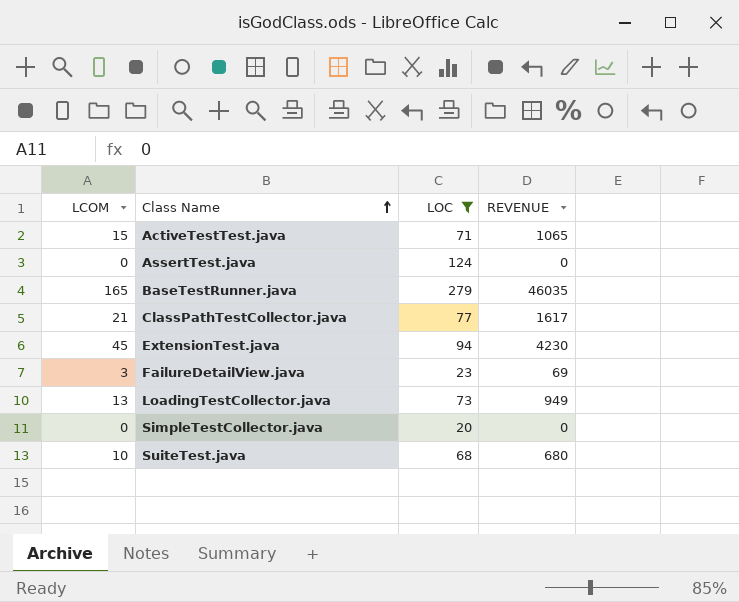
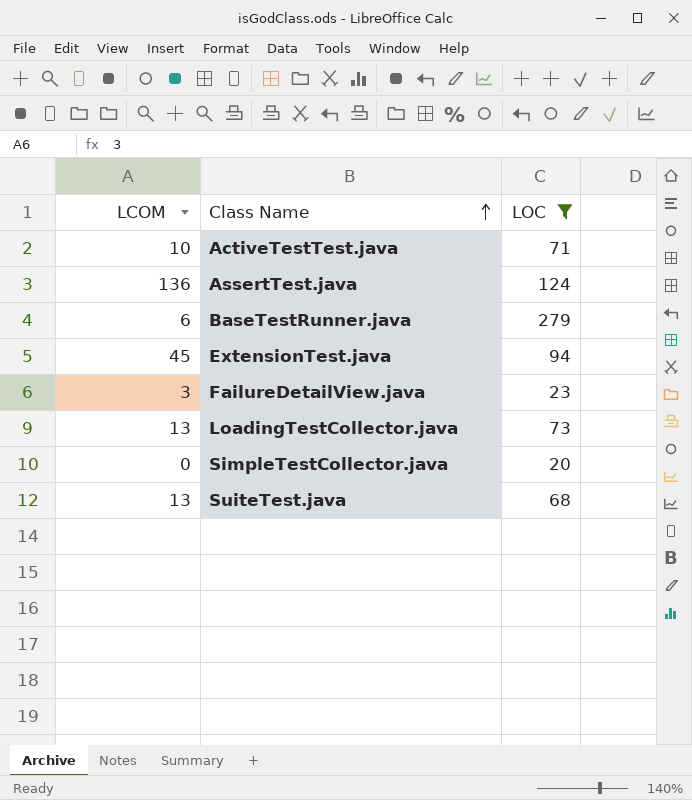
column REVENUE | formula: [LCOM] * [LOC] -> none
row ClassPathTestCollector.java: 21 | 77 | 1617 -> none
ActiveTestTest.java | LCOM: 15 -> 10
AssertTest.java | LCOM: 0 -> 136
BaseTestRunner.java | LCOM: 165 -> 6
SuiteTest.java | LCOM: 10 -> 13

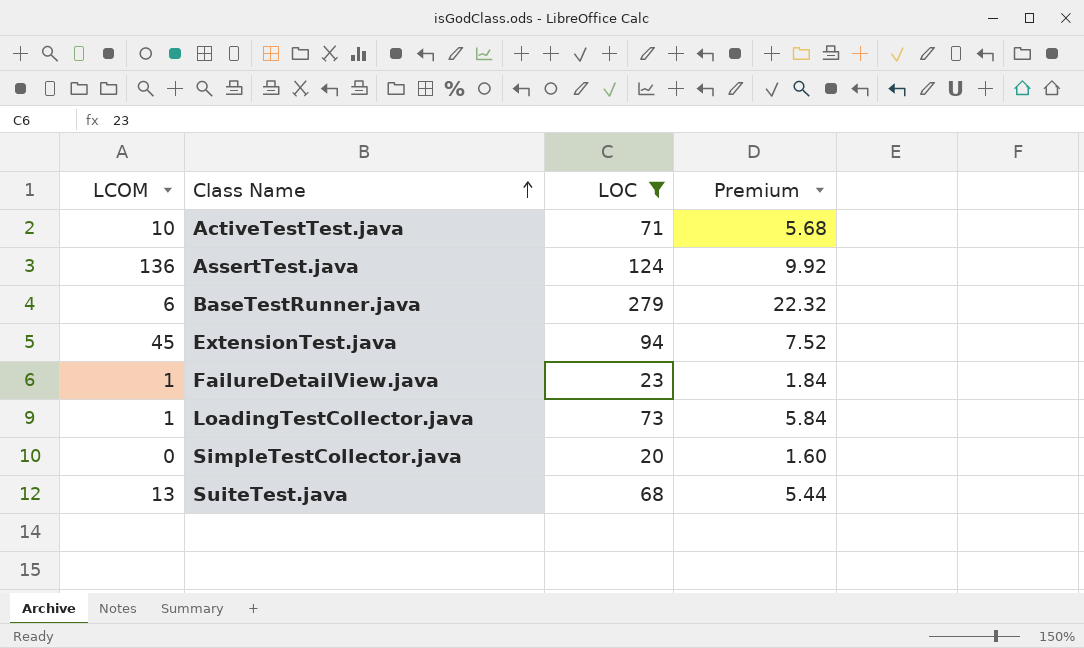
column Premium | formula: none -> [LOC] * 0.08
FailureDetailView.java | LCOM: 3 -> 1
LoadingTestCollector.java | LCOM: 13 -> 1

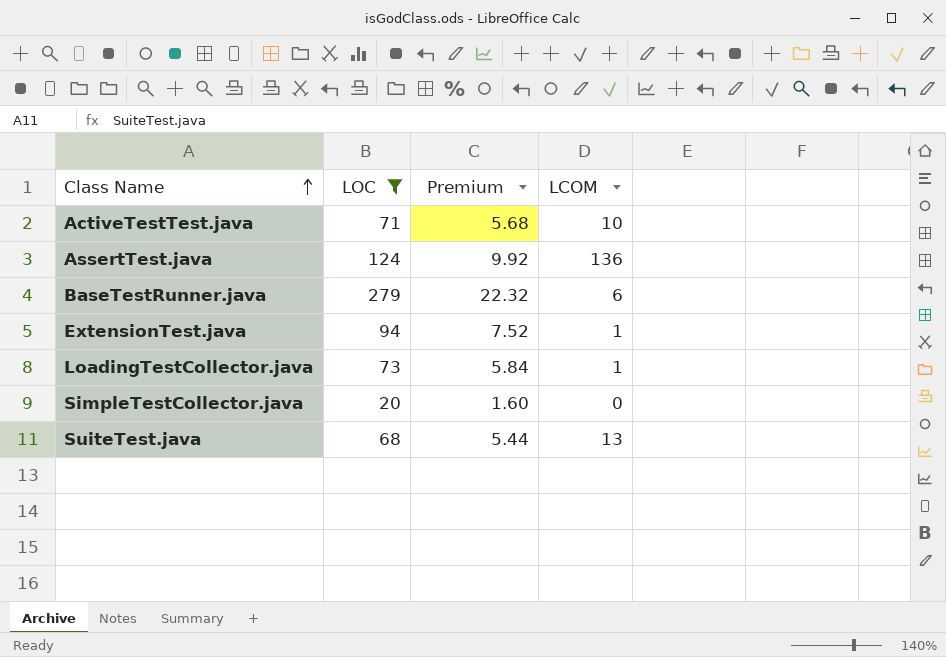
column LCOM | position: 1 -> 4
row FailureDetailView.java: 1 | 23 | 1.84 -> none
ExtensionTest.java | LCOM: 45 -> 1

